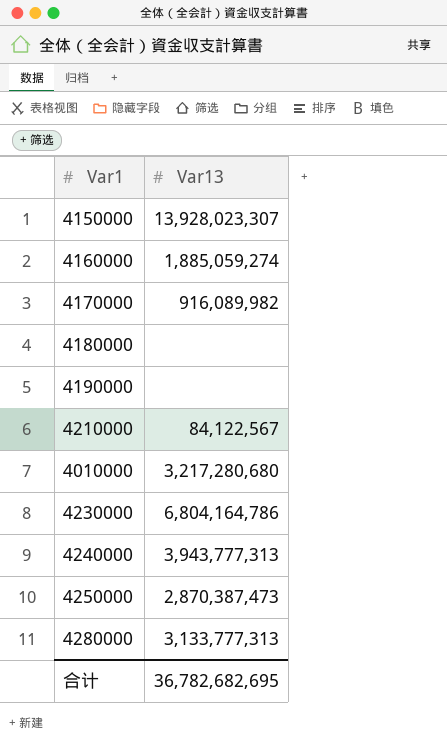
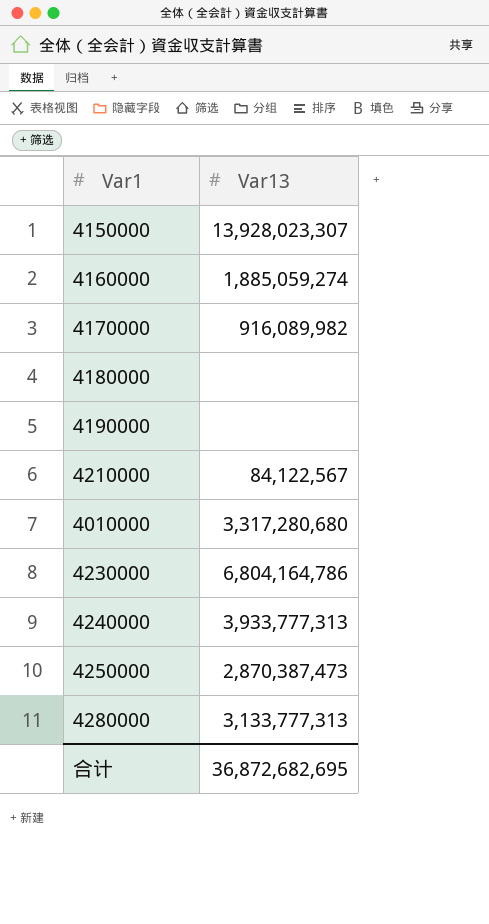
4010000 | Var13: 3,217,280,680 -> 3,317,280,680
4240000 | Var13: 3,943,777,313 -> 3,933,777,313
合计 | Var13: 36,782,682,695 -> 36,872,682,695

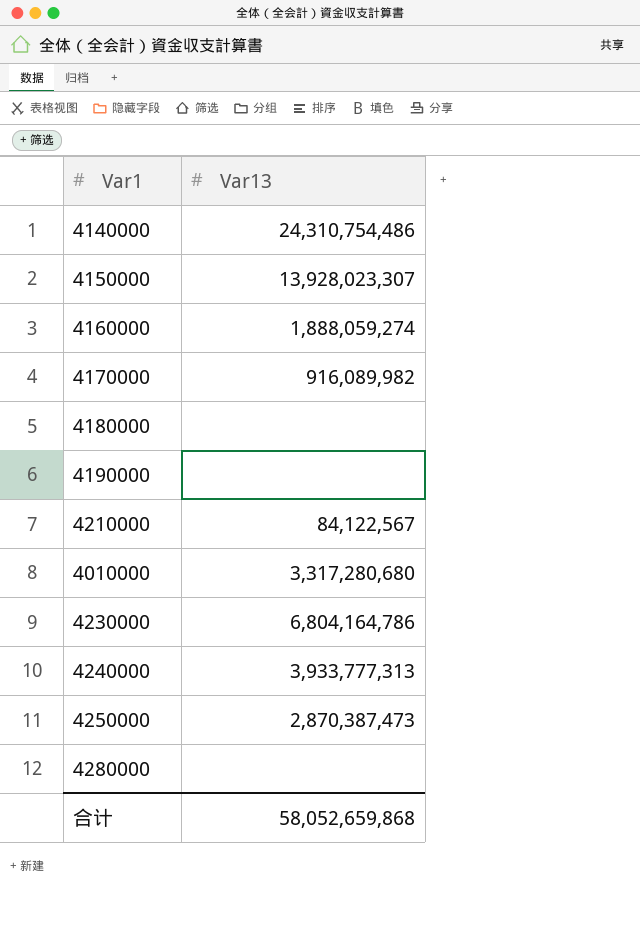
row 4140000: none -> 24,310,754,486
4160000 | Var13: 1,885,059,274 -> 1,888,059,274
4280000 | Var13: 3,133,777,313 -> none
合计 | Var13: 36,872,682,695 -> 58,052,659,868

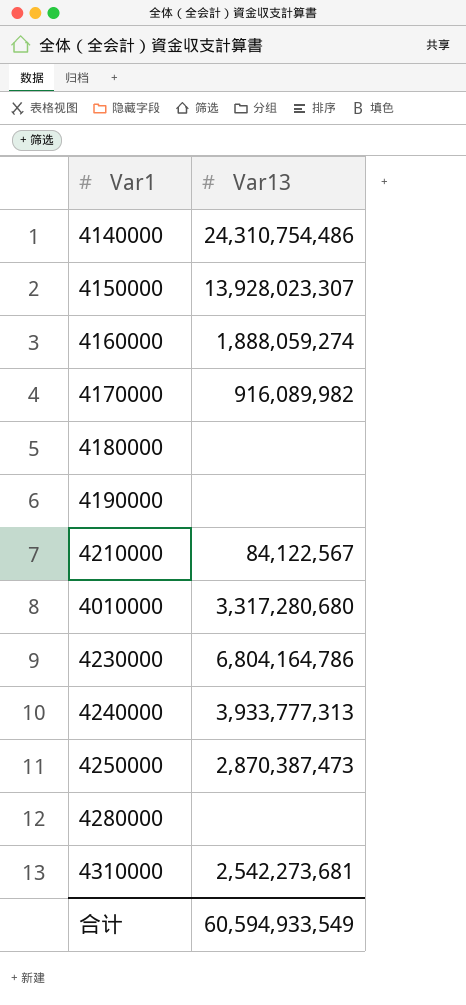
row 4310000: none -> 2,542,273,681
合计 | Var13: 58,052,659,868 -> 60,594,933,549

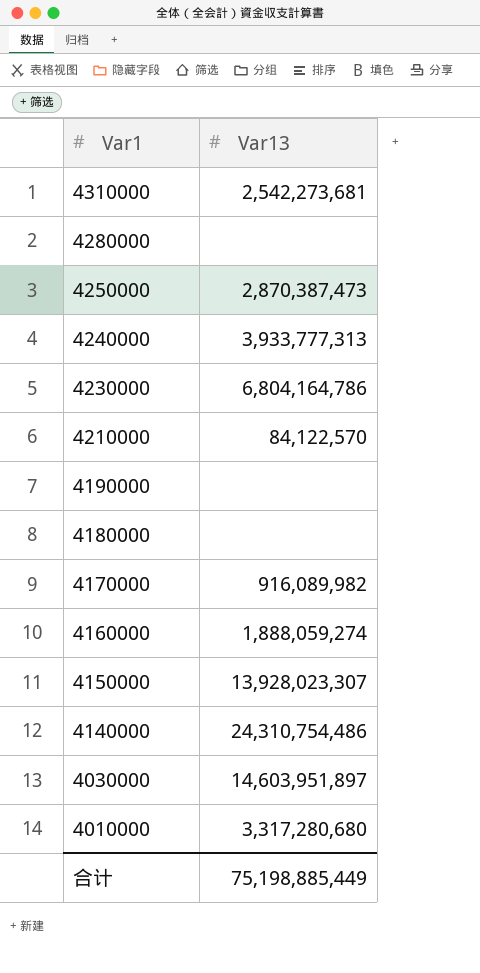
row order: none -> Var1 descending
4210000 | Var13: 84,122,567 -> 84,122,570
row 4030000: none -> 14,603,951,897
合计 | Var13: 60,594,933,549 -> 75,198,885,449

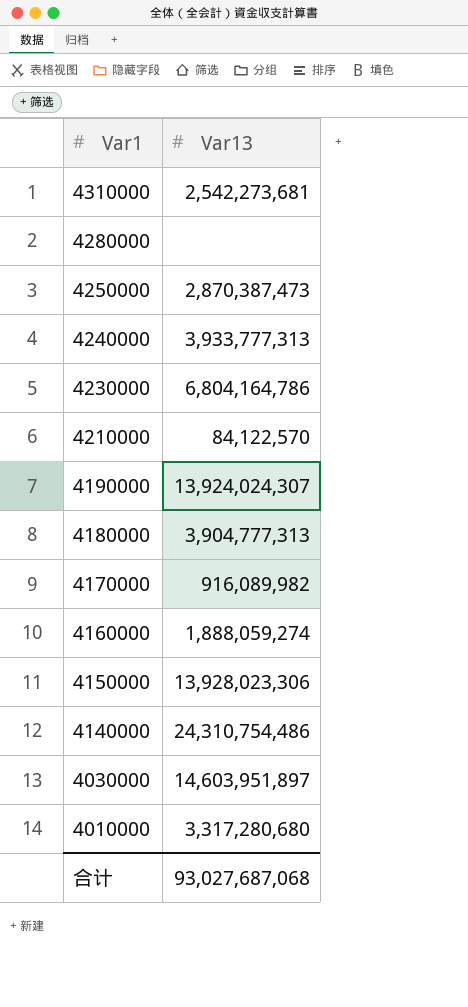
4190000 | Var13: none -> 13,924,024,307
4180000 | Var13: none -> 3,904,777,313
4150000 | Var13: 13,928,023,307 -> 13,928,023,306
合计 | Var13: 75,198,885,449 -> 93,027,687,068

